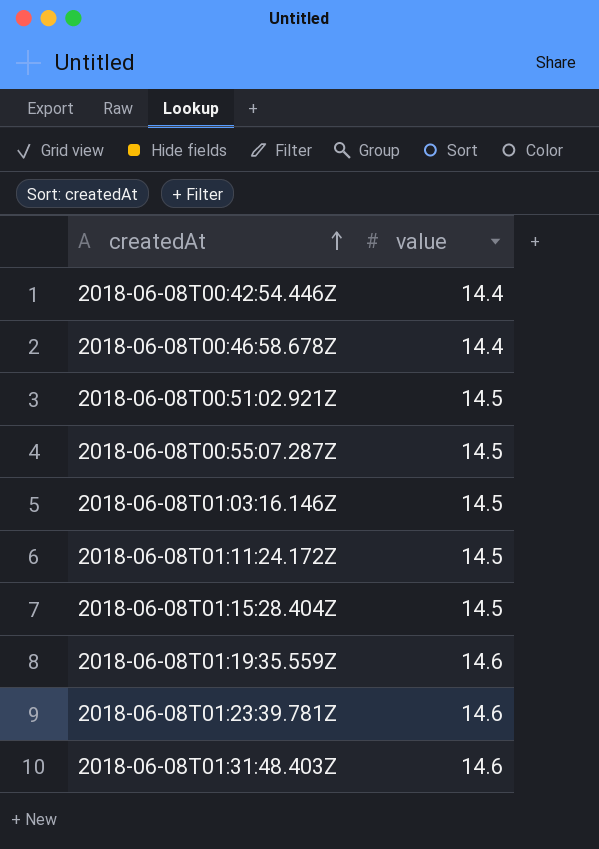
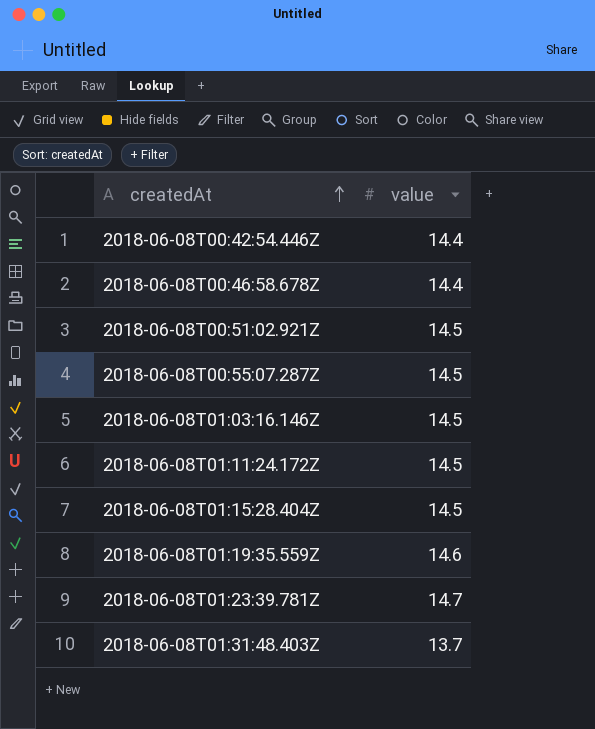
2018-06-08T01:23:39.781Z | value: 14.6 -> 14.7
2018-06-08T01:31:48.403Z | value: 14.6 -> 13.7

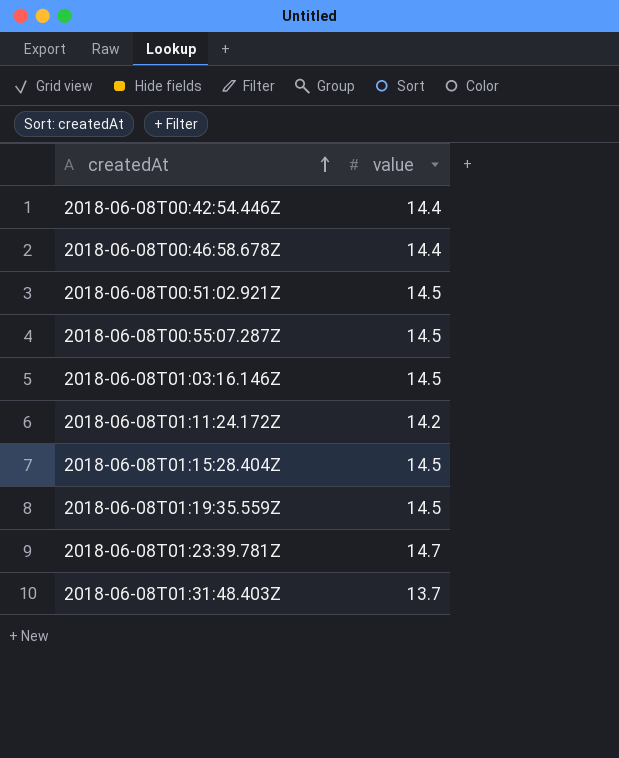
2018-06-08T01:11:24.172Z | value: 14.5 -> 14.2
2018-06-08T01:19:35.559Z | value: 14.6 -> 14.5

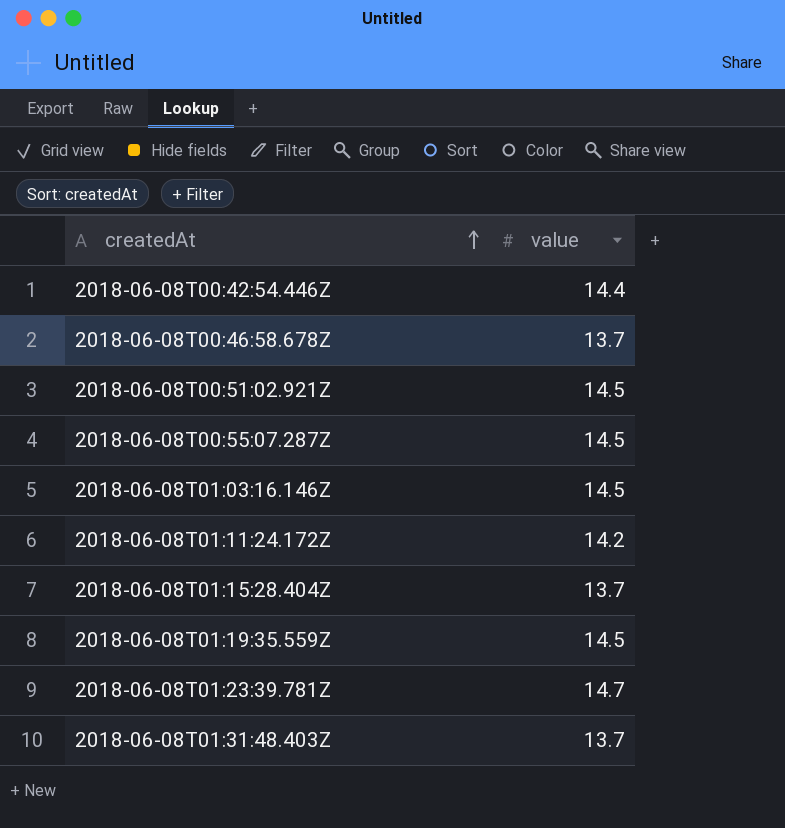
2018-06-08T00:46:58.678Z | value: 14.4 -> 13.7
2018-06-08T01:15:28.404Z | value: 14.5 -> 13.7

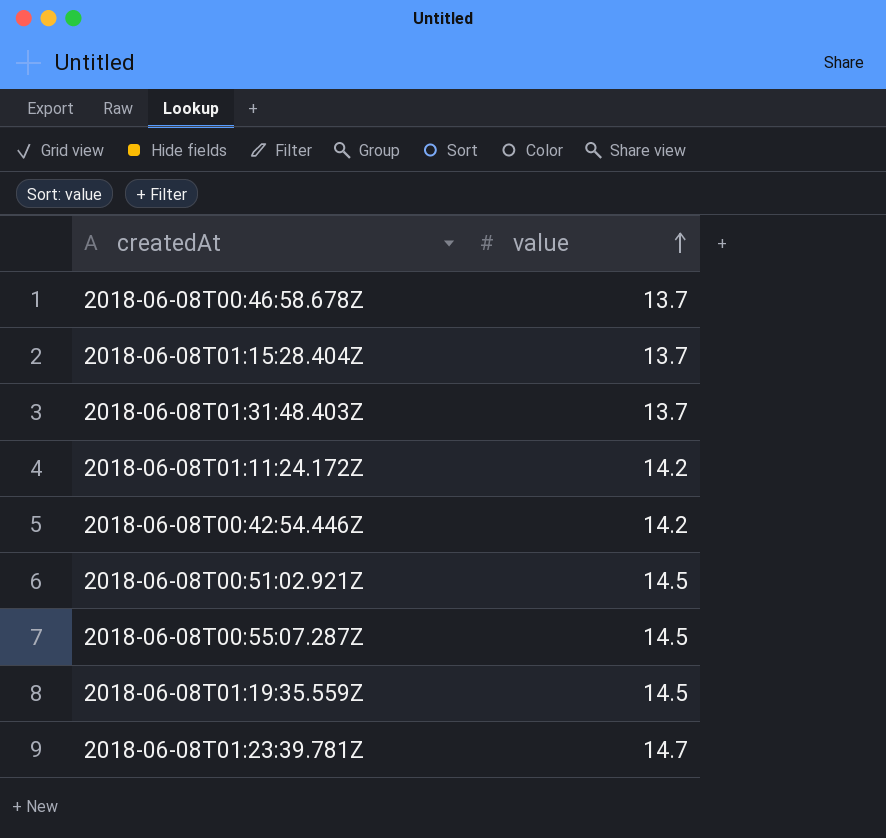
row order: createdAt ascending -> value ascending
row 2018-06-08T01:03:16.146Z: 14.5 -> none
2018-06-08T00:42:54.446Z | value: 14.4 -> 14.2

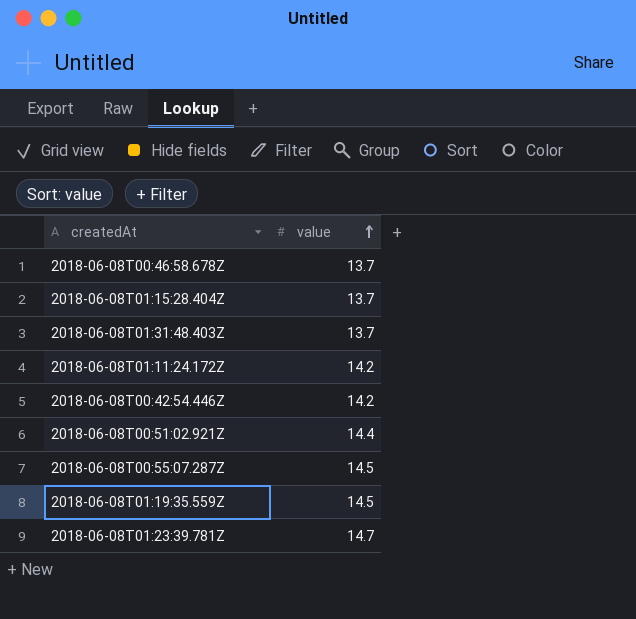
2018-06-08T00:51:02.921Z | value: 14.5 -> 14.4

